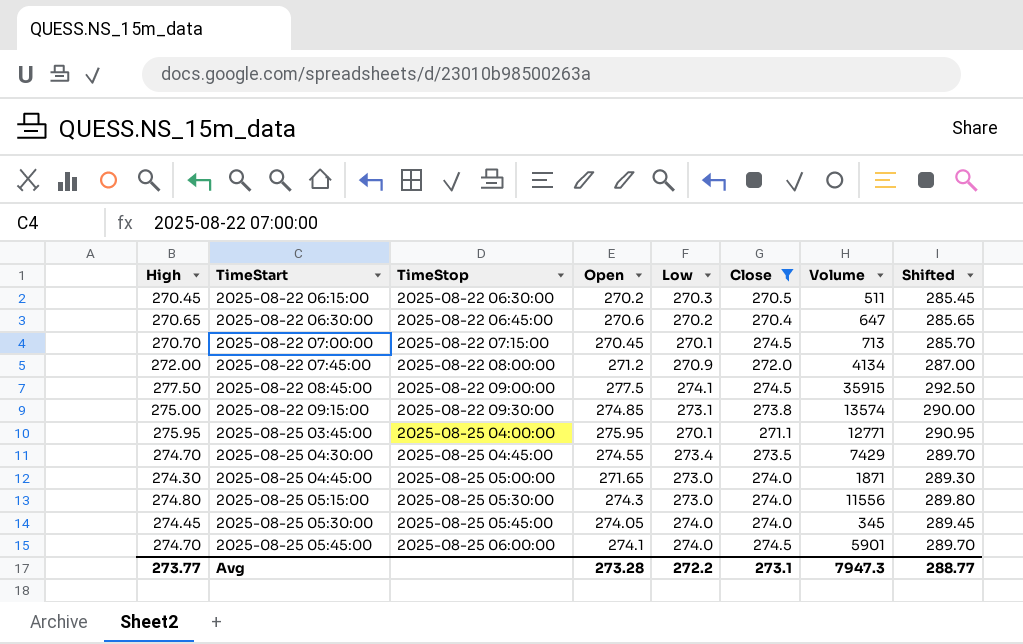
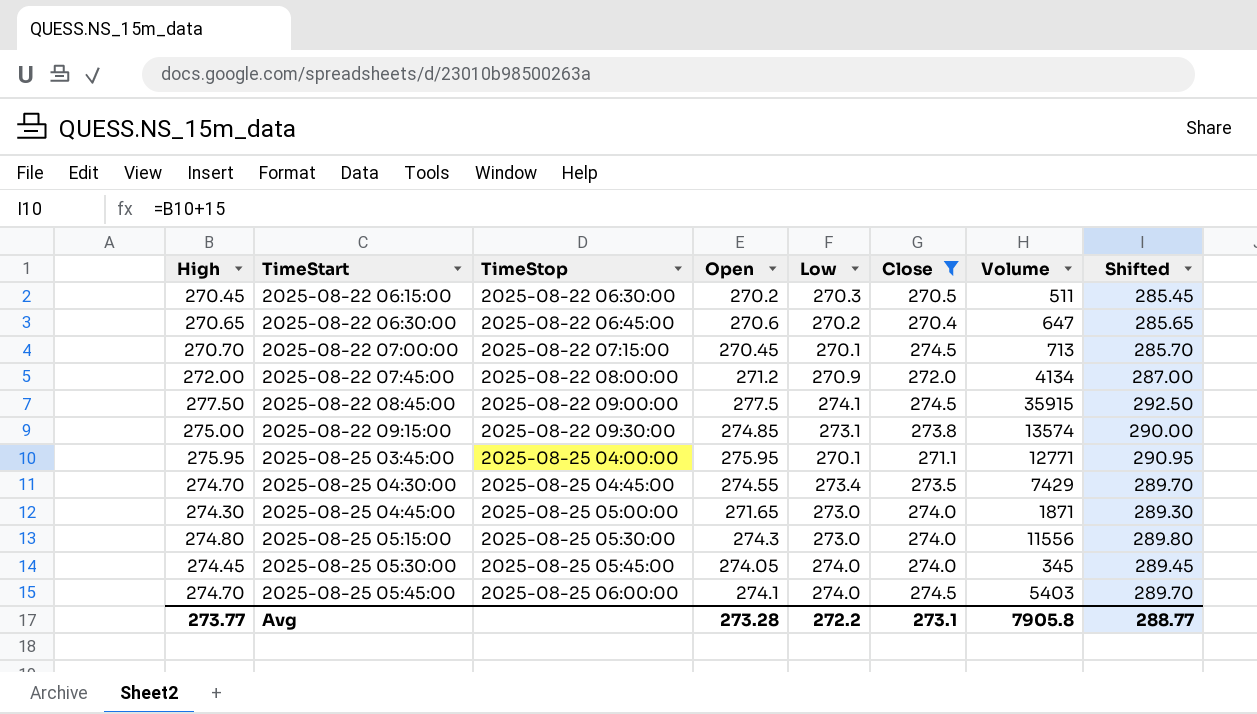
2025-08-25 05:45:00 | Volume: 5901 -> 5403
Avg | Volume: 7947.3 -> 7905.8

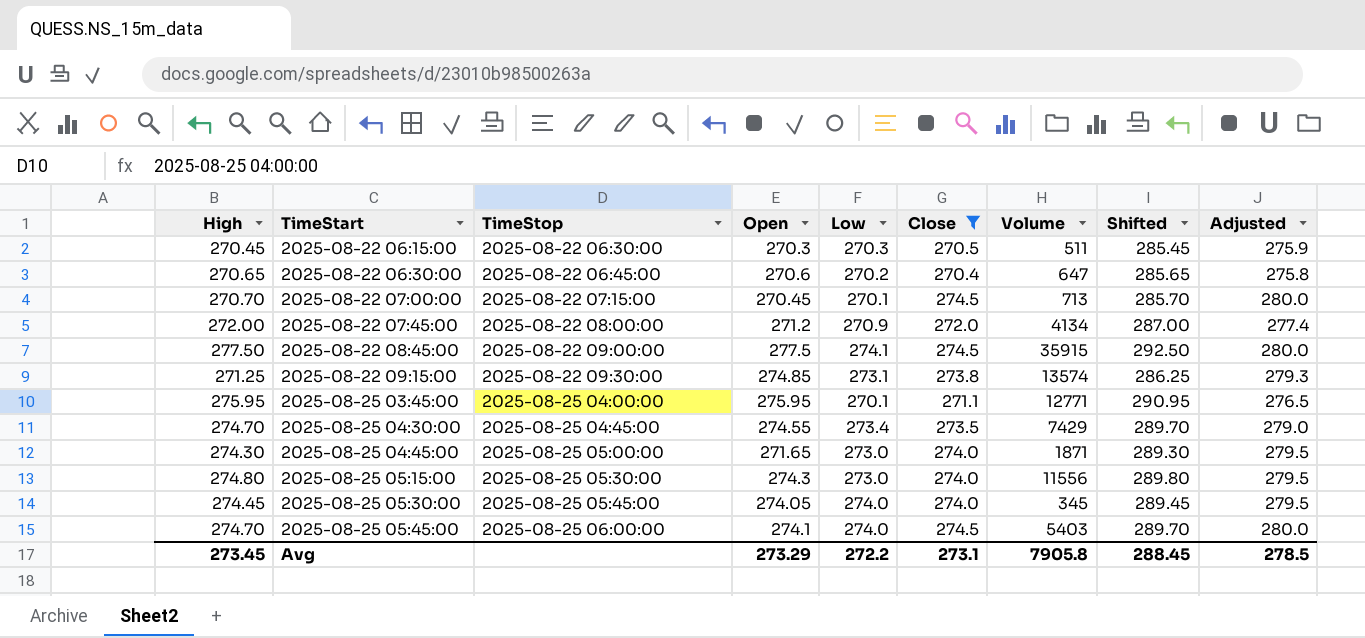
column Adjusted | formula: none -> [Close] * 1.02
2025-08-22 06:15:00 | Open: 270.2 -> 270.3
2025-08-22 09:15:00 | High: 275.00 -> 271.25
2025-08-22 09:15:00 | Shifted: 290.00 -> 286.25
Avg | High: 273.77 -> 273.45
Avg | Open: 273.28 -> 273.29
Avg | Shifted: 288.77 -> 288.45

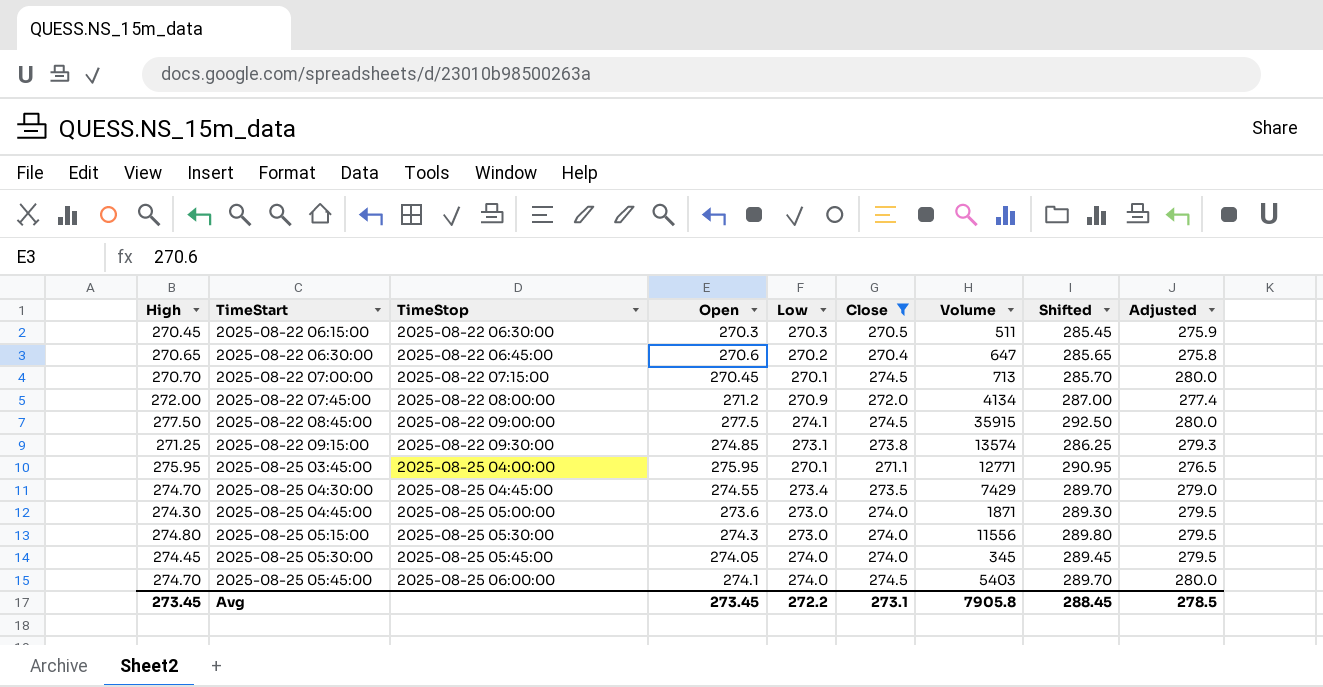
2025-08-25 04:45:00 | Open: 271.65 -> 273.6
Avg | Open: 273.29 -> 273.45

